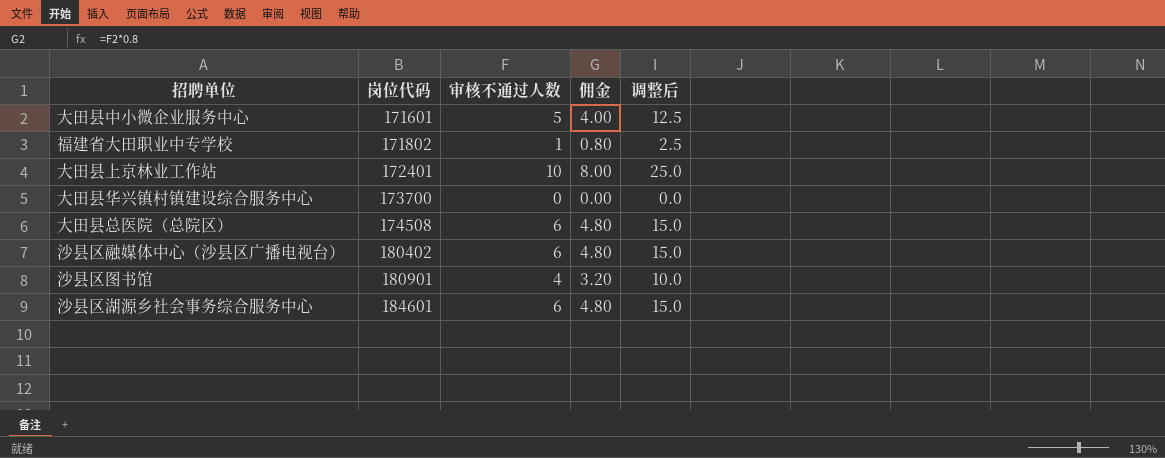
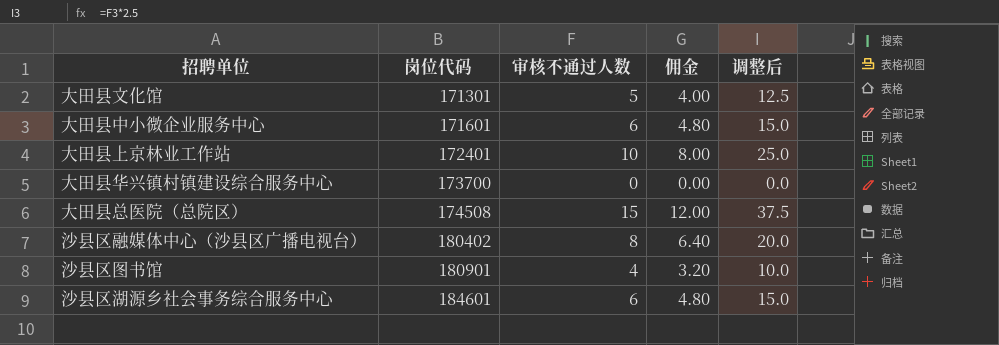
row 福建省大田职业中专学校: 171802 | 1 | 0.80 | 2.5 -> none
row 大田县文化馆: none -> 171301 | 5 | 4.00 | 12.5
大田县中小微企业服务中心 | 审核不通过人数: 5 -> 6
大田县中小微企业服务中心 | 佣金: 4.00 -> 4.80
大田县中小微企业服务中心 | 调整后: 12.5 -> 15.0
大田县总医院（总院区） | 审核不通过人数: 6 -> 15
大田县总医院（总院区） | 佣金: 4.80 -> 12.00
大田县总医院（总院区） | 调整后: 15.0 -> 37.5
沙县区融媒体中心（沙县区广播电视台） | 审核不通过人数: 6 -> 8
沙县区融媒体中心（沙县区广播电视台） | 佣金: 4.80 -> 6.40
沙县区融媒体中心（沙县区广播电视台） | 调整后: 15.0 -> 20.0

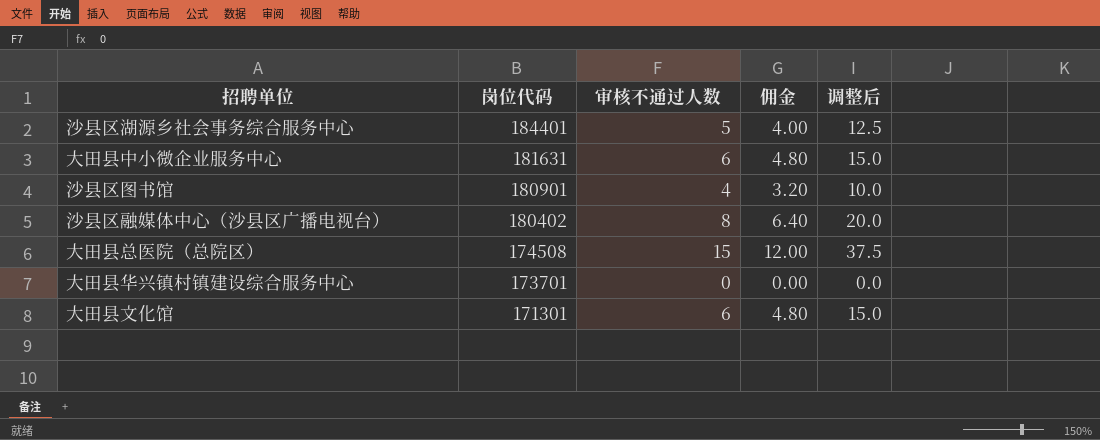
row order: 岗位代码 ascending -> 岗位代码 descending
row 大田县上京林业工作站: 172401 | 10 | 8.00 | 25.0 -> none
沙县区湖源乡社会事务综合服务中心 | 岗位代码: 184601 -> 184401
沙县区湖源乡社会事务综合服务中心 | 审核不通过人数: 6 -> 5
沙县区湖源乡社会事务综合服务中心 | 佣金: 4.80 -> 4.00
沙县区湖源乡社会事务综合服务中心 | 调整后: 15.0 -> 12.5
大田县中小微企业服务中心 | 岗位代码: 171601 -> 181631
大田县华兴镇村镇建设综合服务中心 | 岗位代码: 173700 -> 173701
大田县文化馆 | 审核不通过人数: 5 -> 6
大田县文化馆 | 佣金: 4.00 -> 4.80
大田县文化馆 | 调整后: 12.5 -> 15.0

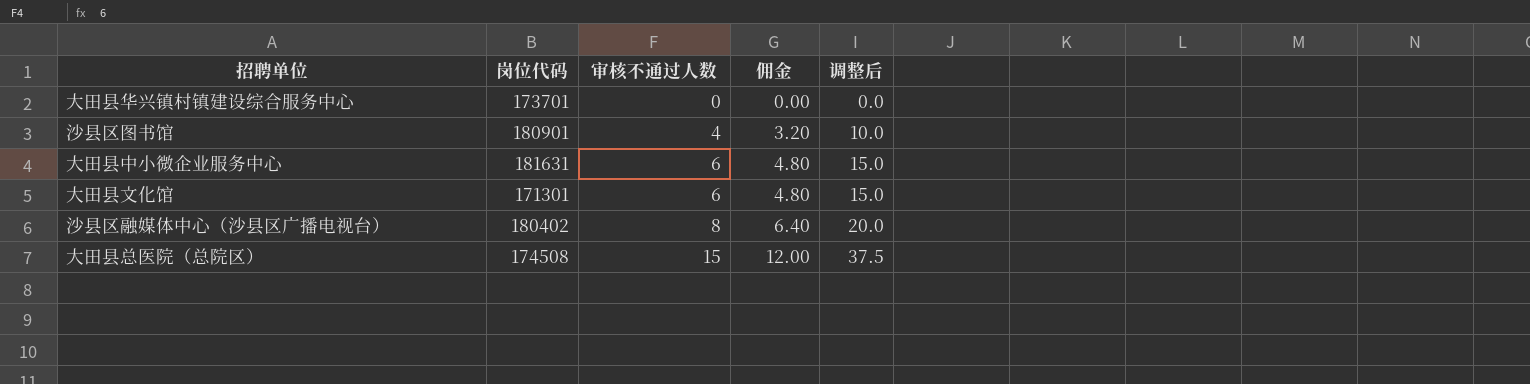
row order: 岗位代码 descending -> 审核不通过人数 ascending
row 沙县区湖源乡社会事务综合服务中心: 184401 | 5 | 4.00 | 12.5 -> none

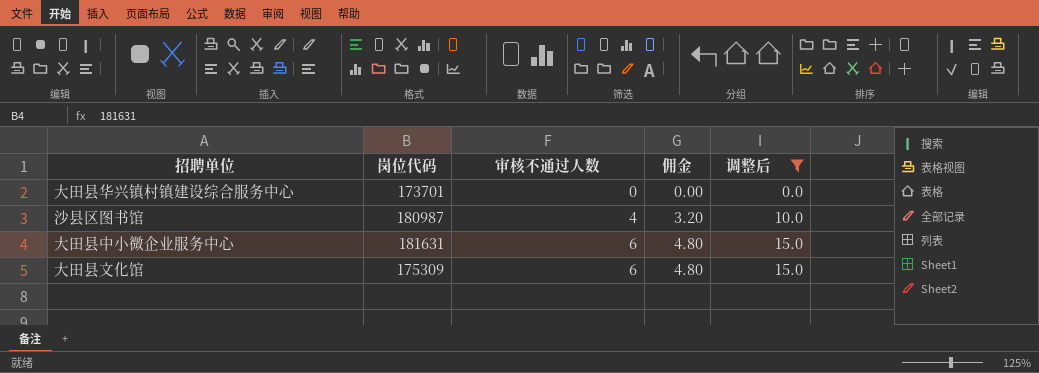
filter: none -> 调整后 <= 15.0
沙县区图书馆 | 岗位代码: 180901 -> 180987
大田县文化馆 | 岗位代码: 171301 -> 175309

